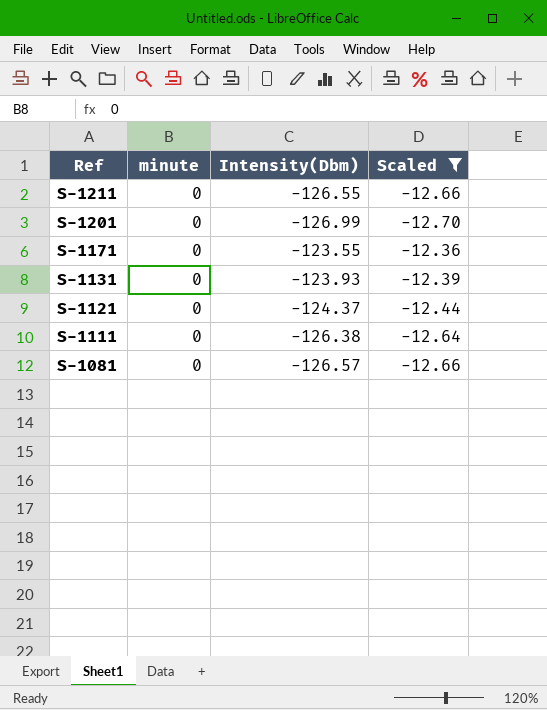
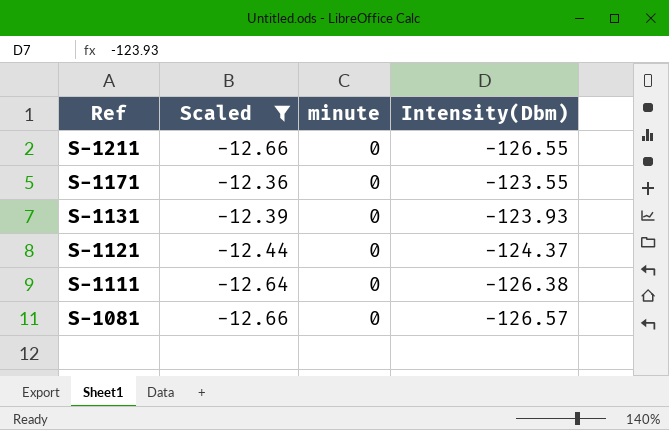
column Scaled | position: 4 -> 2
row S-1201: 0 | -126.99 | -12.70 -> none

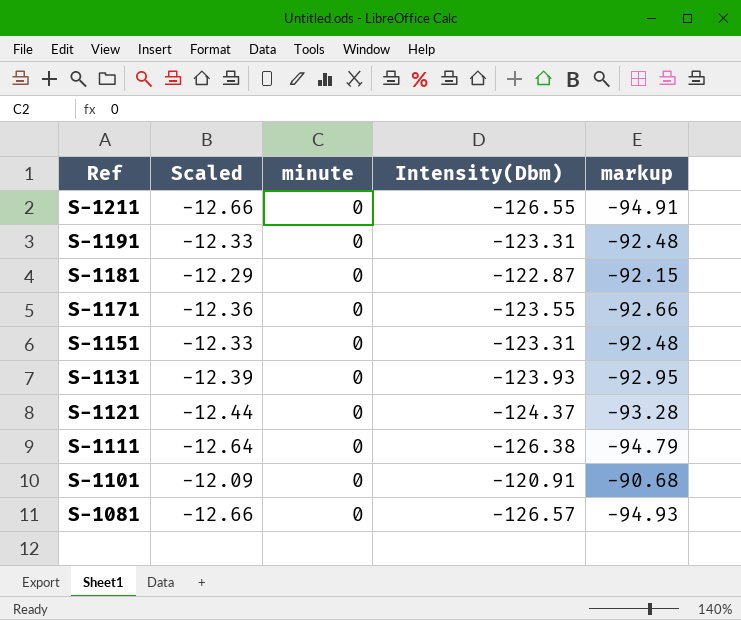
filter: Scaled <= -12.36 -> none
column markup | formula: none -> [Intensity(Dbm)] * 0.75

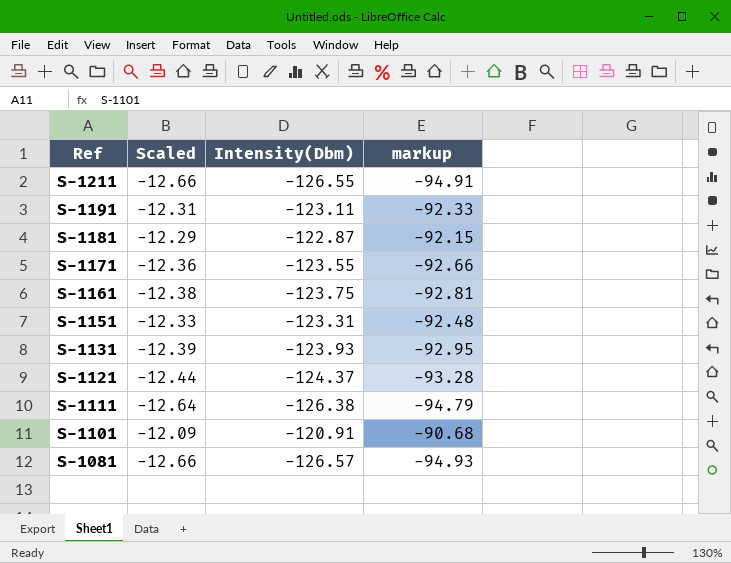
column minute | position: 3 -> none
S-1191 | Scaled: -12.33 -> -12.31
S-1191 | Intensity(Dbm): -123.31 -> -123.11
S-1191 | markup: -92.48 -> -92.33
row S-1161: none -> -12.38 | -123.75 | -92.81

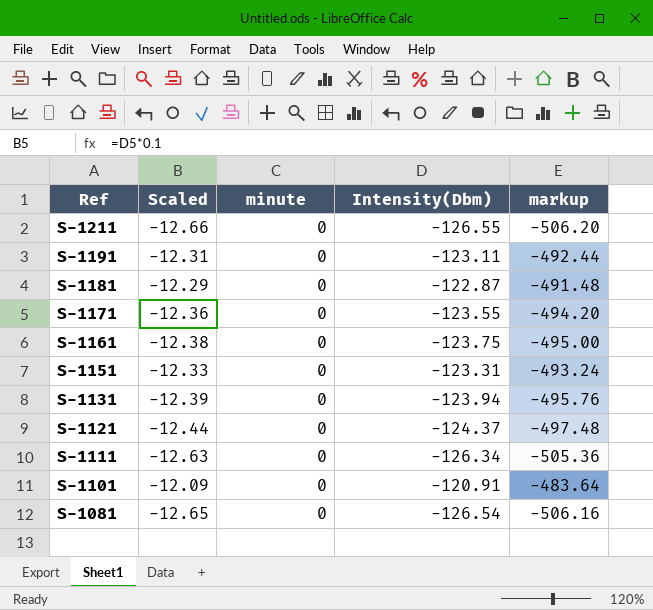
column minute | position: none -> 3
column markup | formula: [Intensity(Dbm)] * 0.75 -> [Intensity(Dbm)] * 4
S-1131 | Intensity(Dbm): -123.93 -> -123.94
S-1111 | Scaled: -12.64 -> -12.63
S-1111 | Intensity(Dbm): -126.38 -> -126.34
S-1081 | Scaled: -12.66 -> -12.65
S-1081 | Intensity(Dbm): -126.57 -> -126.54

